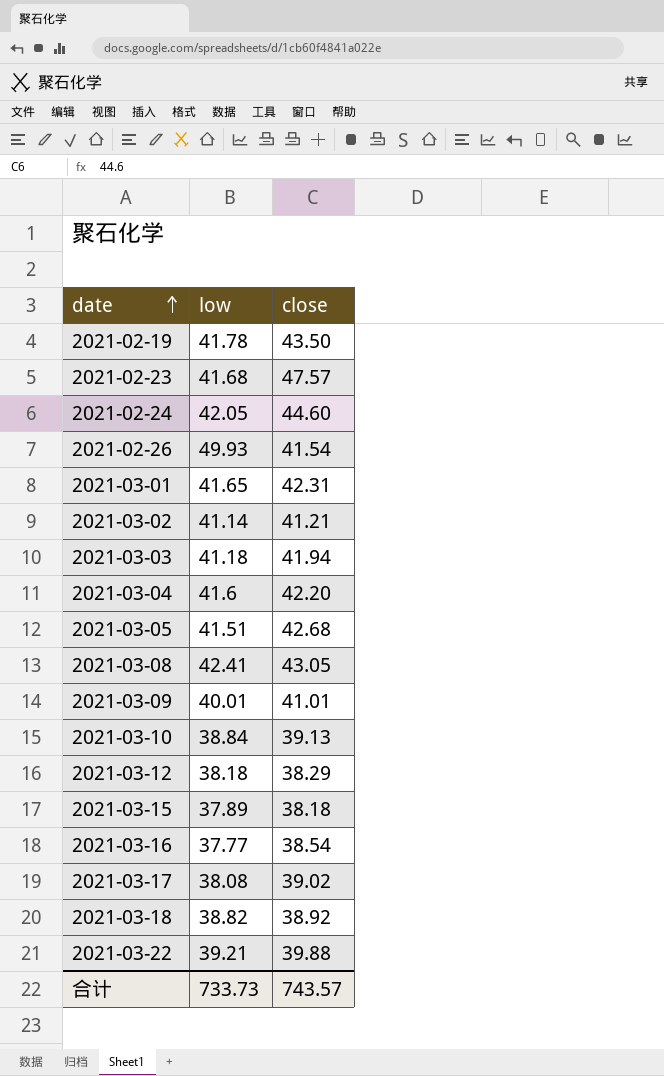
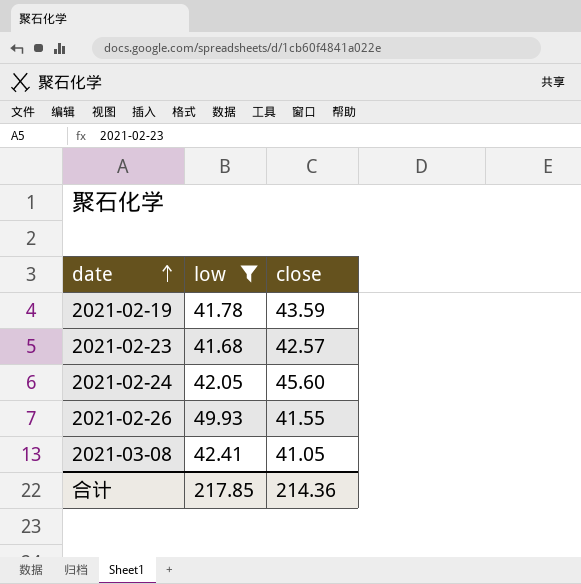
filter: none -> low >= 41.68
2021-02-19 | close: 43.50 -> 43.59
2021-02-23 | close: 47.57 -> 42.57
2021-02-24 | close: 44.60 -> 45.60
2021-02-26 | close: 41.54 -> 41.55
2021-03-08 | close: 43.05 -> 41.05
合计 | low: 733.73 -> 217.85
合计 | close: 743.57 -> 214.36

